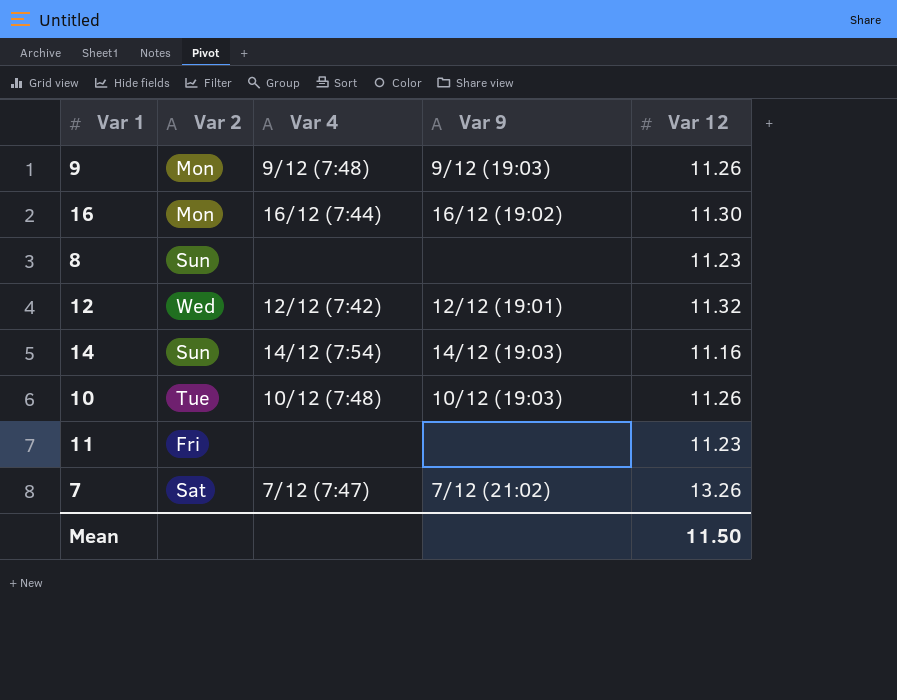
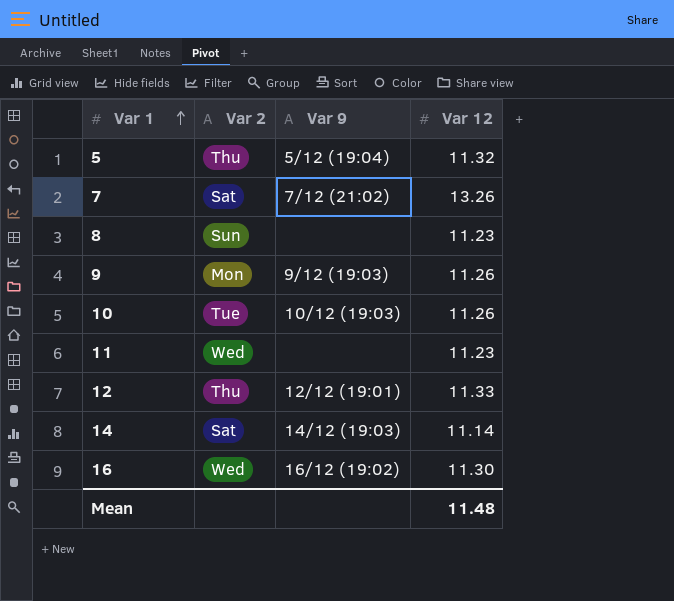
row order: none -> Var 1 ascending
column Var 4 | position: 3 -> none
row 5: none -> Thu | 5/12 (19:04) | 11.32
11 | Var 2: Fri -> Wed
12 | Var 2: Wed -> Thu
12 | Var 12: 11.32 -> 11.33
14 | Var 2: Sun -> Sat
14 | Var 12: 11.16 -> 11.14
16 | Var 2: Mon -> Wed
Mean | Var 12: 11.50 -> 11.48

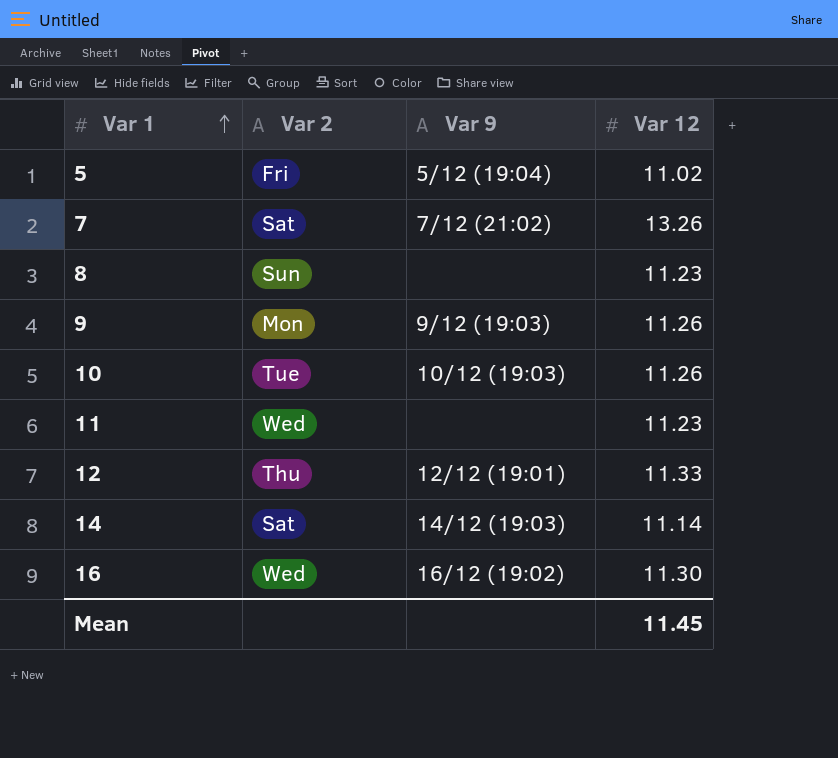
5 | Var 2: Thu -> Fri
5 | Var 12: 11.32 -> 11.02
Mean | Var 12: 11.48 -> 11.45

